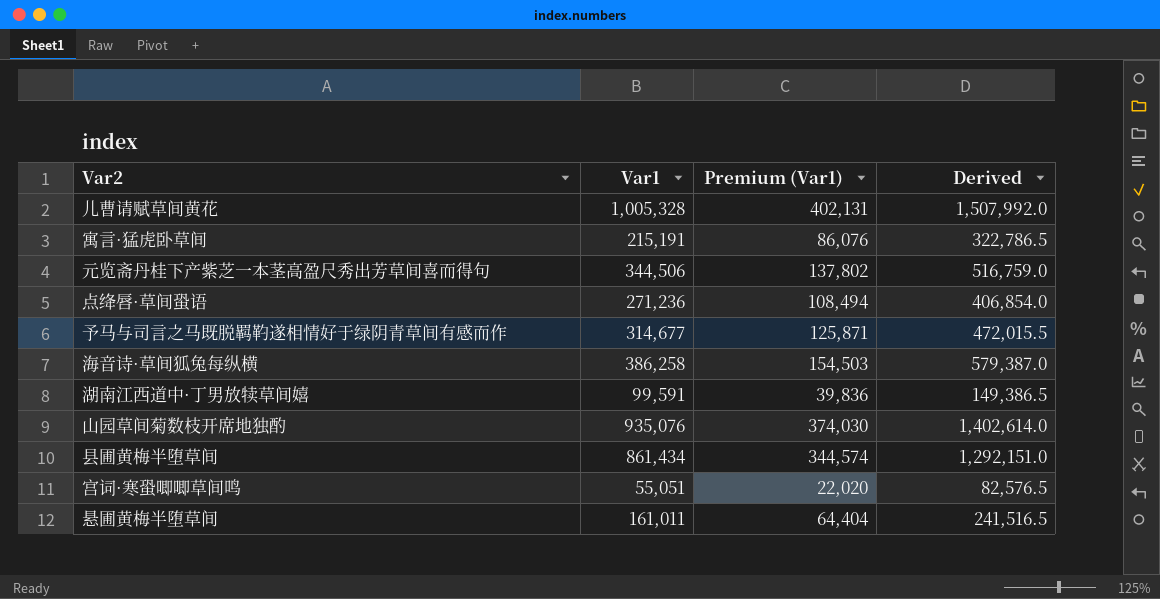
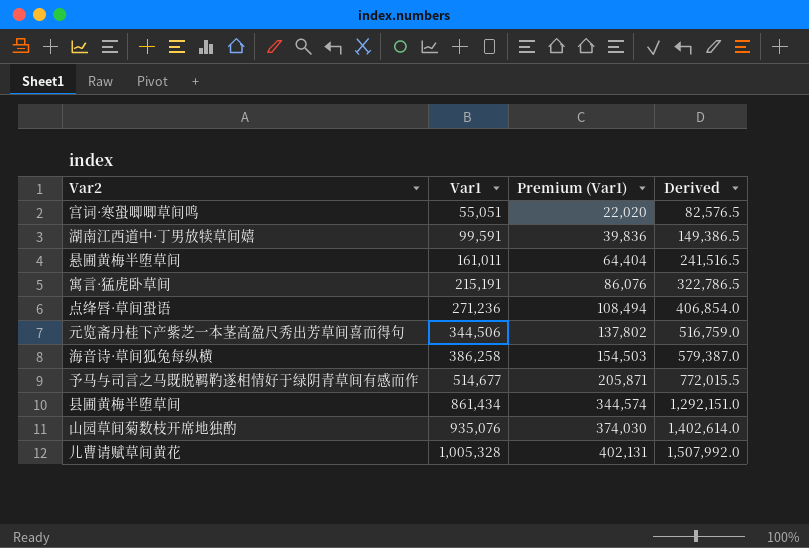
row order: none -> Var1 ascending
予马与司言之马既脱羁靮遂相情好于绿阴青草间有感而作 | Var1: 314,677 -> 514,677
予马与司言之马既脱羁靮遂相情好于绿阴青草间有感而作 | Premium (Var1): 125,871 -> 205,871
予马与司言之马既脱羁靮遂相情好于绿阴青草间有感而作 | Derived: 472,015.5 -> 772,015.5

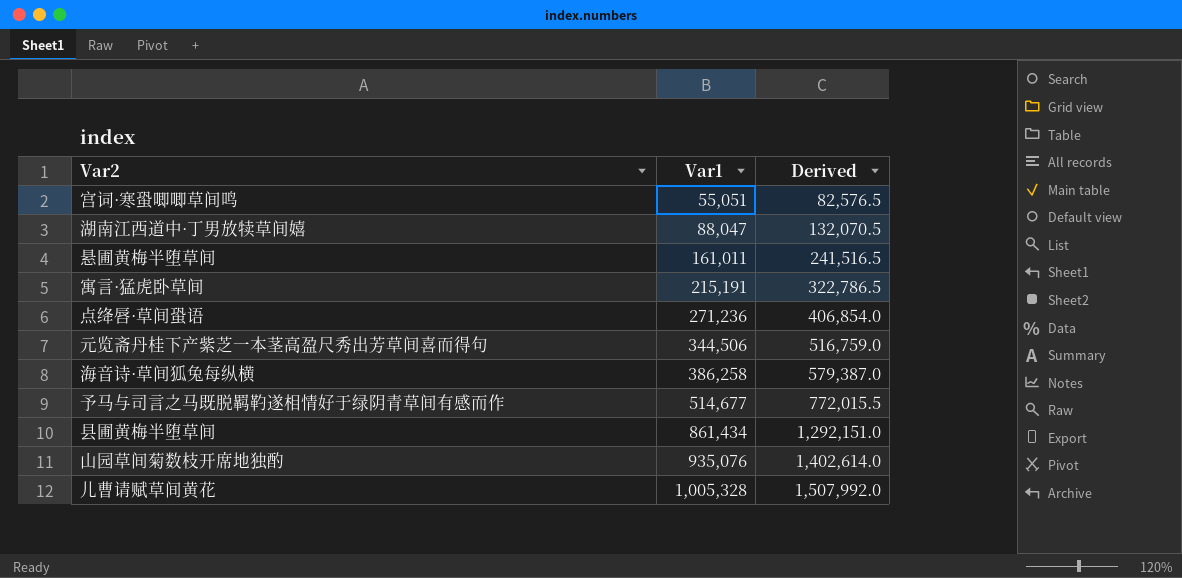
column Premium (Var1) | formula: [Var1] * 0.4 -> none
湖南江西道中·丁男放犊草间嬉 | Var1: 99,591 -> 88,047
湖南江西道中·丁男放犊草间嬉 | Derived: 149,386.5 -> 132,070.5

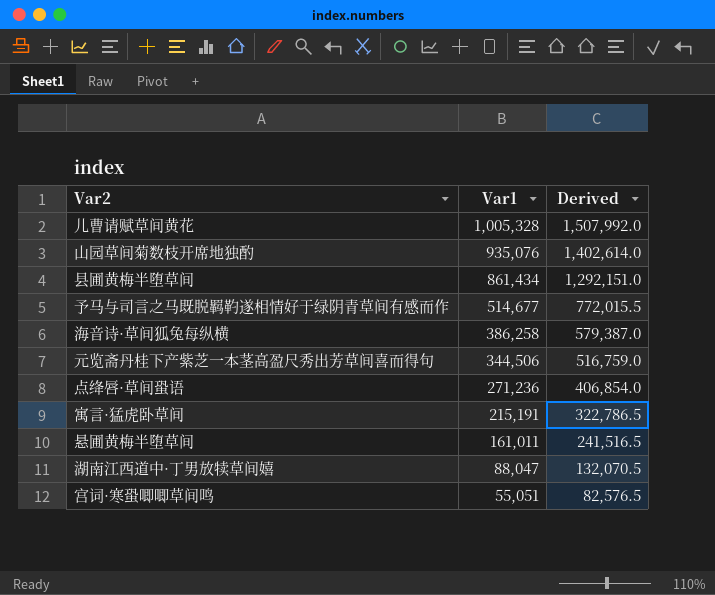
row order: Var1 ascending -> Var1 descending

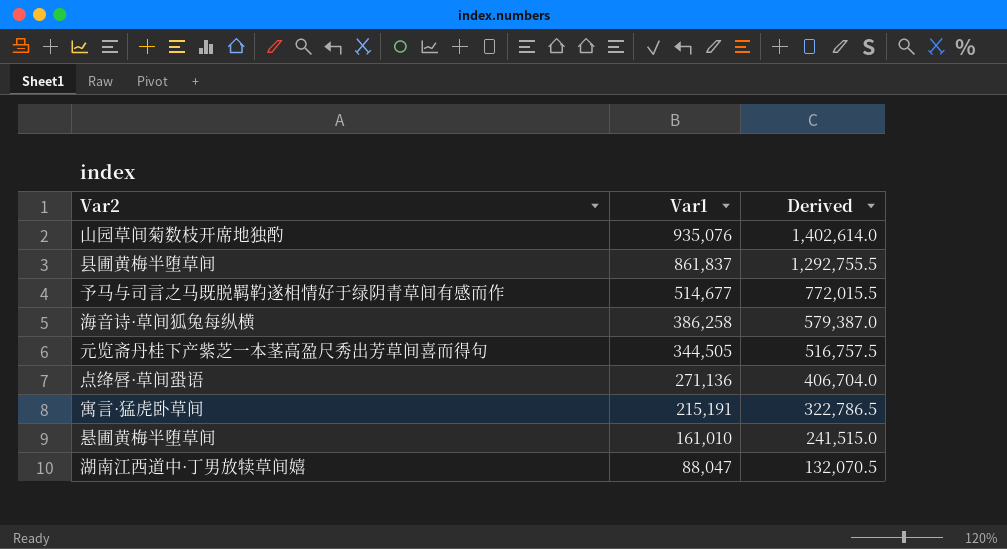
row 儿曹请赋草间黄花: 1,005,328 | 1,507,992.0 -> none
row 宫词·寒蛩唧唧草间鸣: 55,051 | 82,576.5 -> none
县圃黄梅半堕草间 | Var1: 861,434 -> 861,837
县圃黄梅半堕草间 | Derived: 1,292,151.0 -> 1,292,755.5
元览斋丹桂下产紫芝一本茎高盈尺秀出芳草间喜而得句 | Var1: 344,506 -> 344,505
元览斋丹桂下产紫芝一本茎高盈尺秀出芳草间喜而得句 | Derived: 516,759.0 -> 516,757.5
点绛唇·草间蛩语 | Var1: 271,236 -> 271,136
点绛唇·草间蛩语 | Derived: 406,854.0 -> 406,704.0
悬圃黄梅半堕草间 | Var1: 161,011 -> 161,010
悬圃黄梅半堕草间 | Derived: 241,516.5 -> 241,515.0

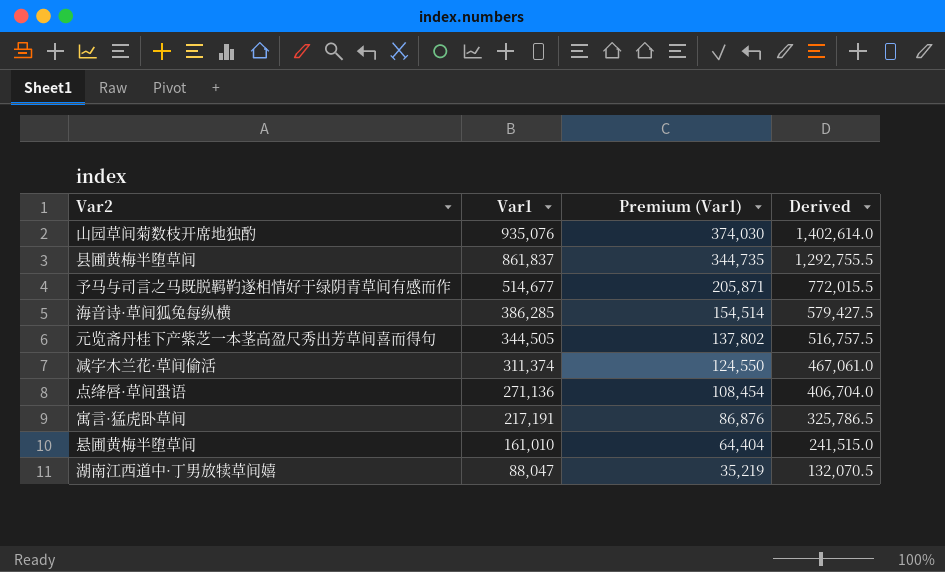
column Premium (Var1) | formula: none -> [Var1] * 0.4
海音诗·草间狐兔每纵横 | Var1: 386,258 -> 386,285
海音诗·草间狐兔每纵横 | Derived: 579,387.0 -> 579,427.5
row 减字木兰花·草间偷活: none -> 311,374 | 124,550 | 467,061.0
寓言·猛虎卧草间 | Var1: 215,191 -> 217,191
寓言·猛虎卧草间 | Derived: 322,786.5 -> 325,786.5

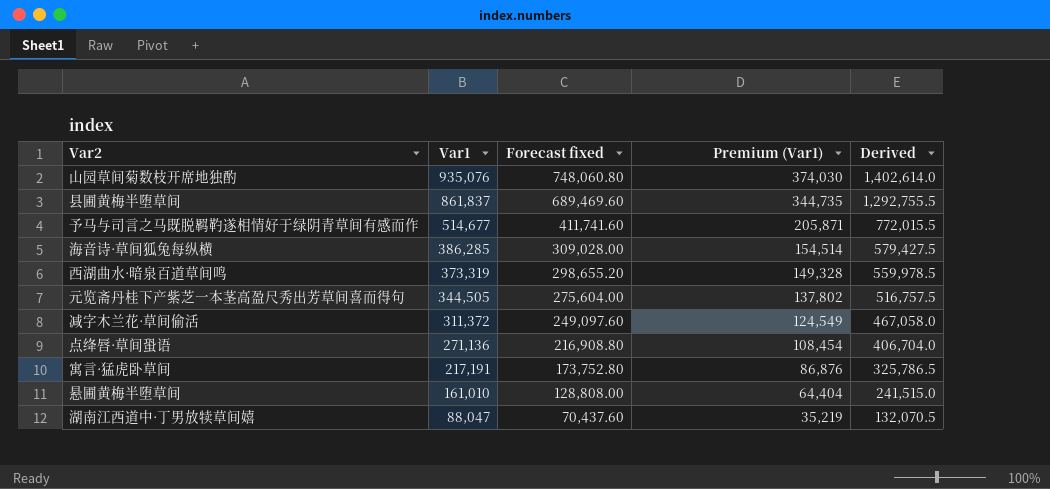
column Forecast fixed | formula: none -> [Var1] * 0.8
row 西湖曲水·暗泉百道草间鸣: none -> 373,319 | 298,655.20 | 149,328 | 559,978.5
减字木兰花·草间偷活 | Var1: 311,374 -> 311,372
减字木兰花·草间偷活 | Premium (Var1): 124,550 -> 124,549
减字木兰花·草间偷活 | Derived: 467,061.0 -> 467,058.0

